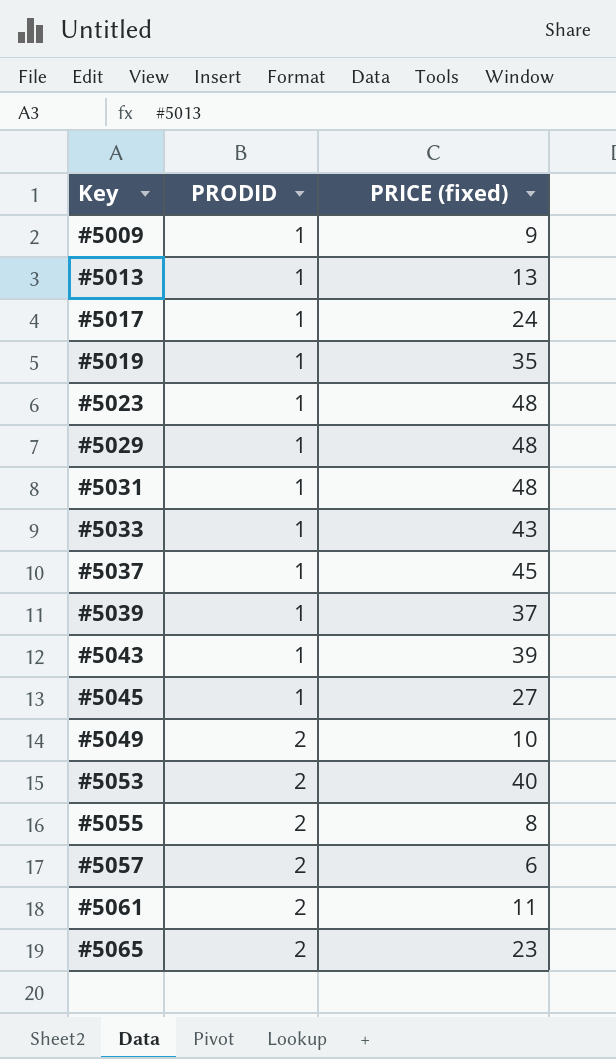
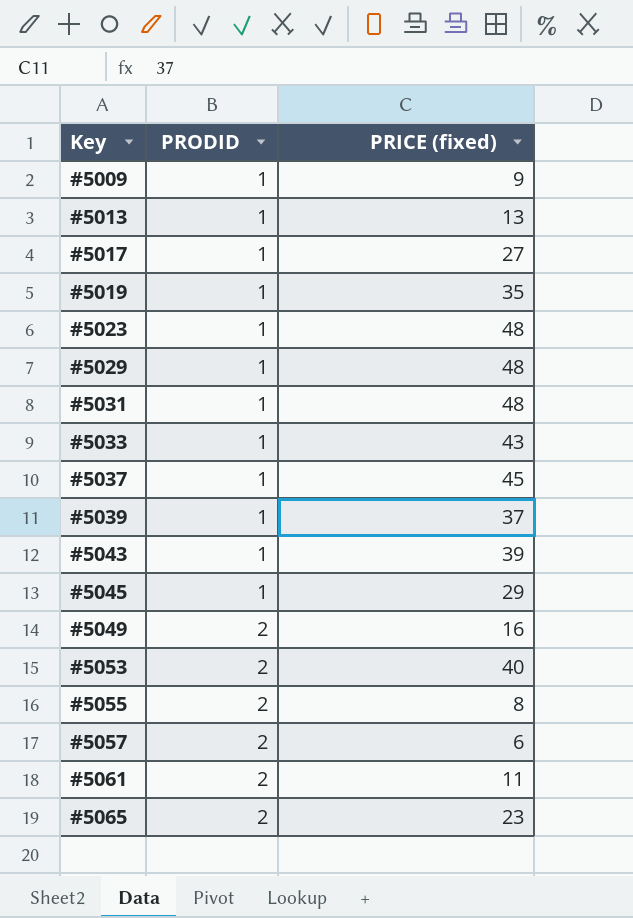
#5017 | PRICE (fixed): 24 -> 27
#5045 | PRICE (fixed): 27 -> 29
#5049 | PRICE (fixed): 10 -> 16

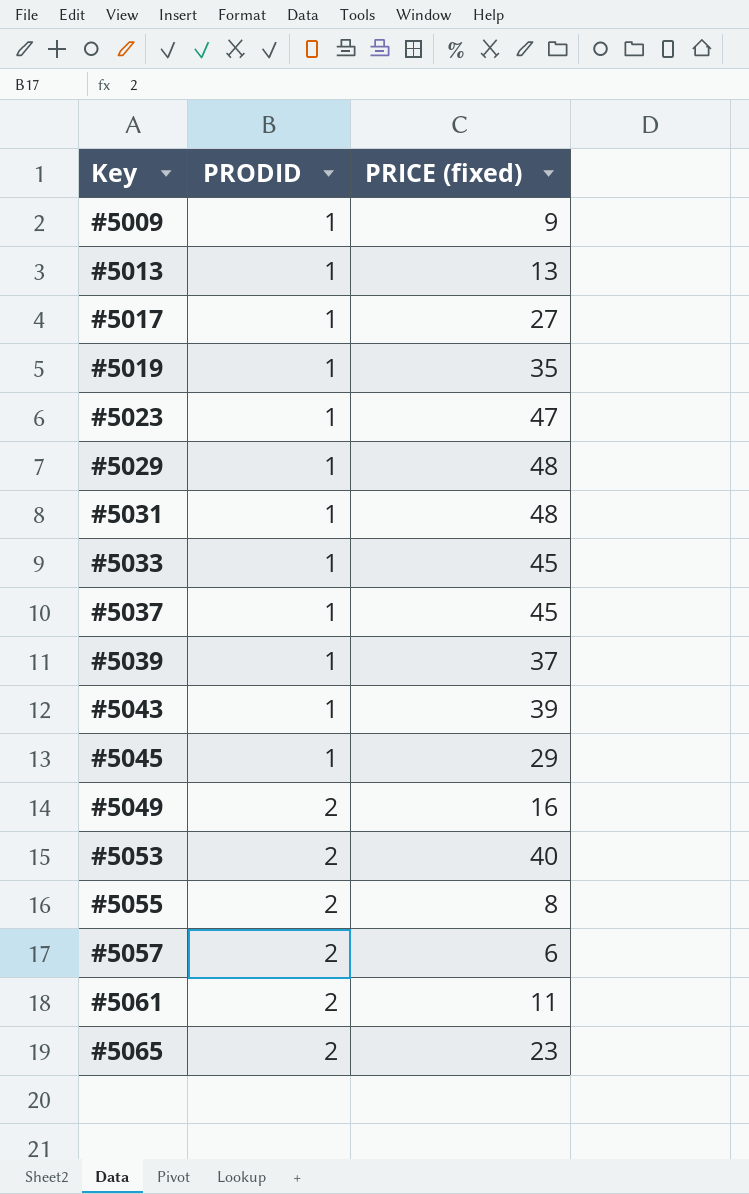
#5023 | PRICE (fixed): 48 -> 47
#5033 | PRICE (fixed): 43 -> 45

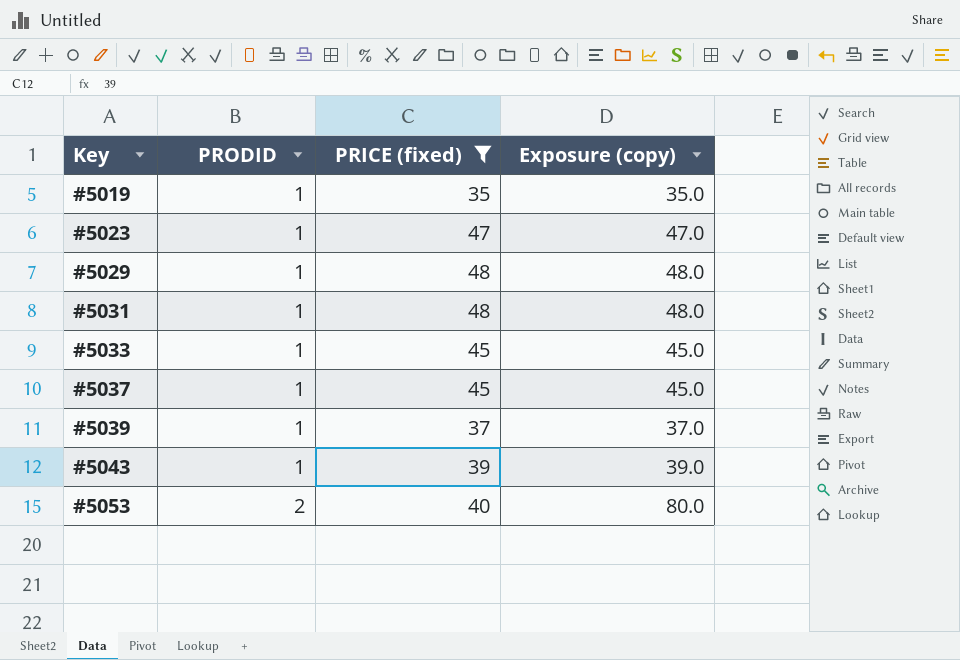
filter: none -> PRICE (fixed) >= 35
column Exposure (copy) | formula: none -> [PRODID] * [PRICE (fixed)]

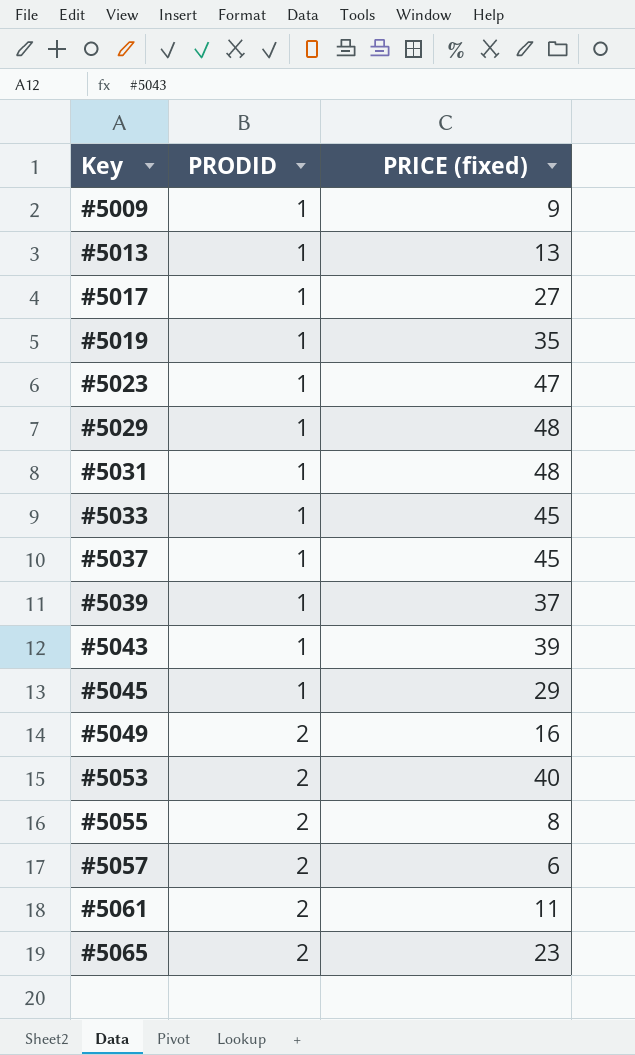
filter: PRICE (fixed) >= 35 -> none
column Exposure (copy) | formula: [PRODID] * [PRICE (fixed)] -> none

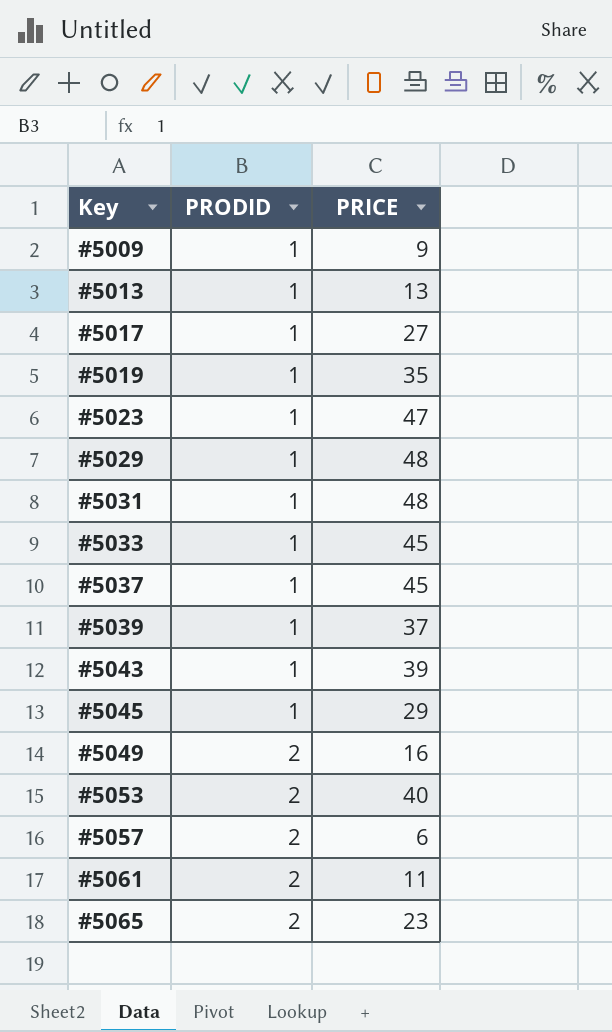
column name: PRICE (fixed) -> PRICE
row #5055: 2 | 8 -> none

